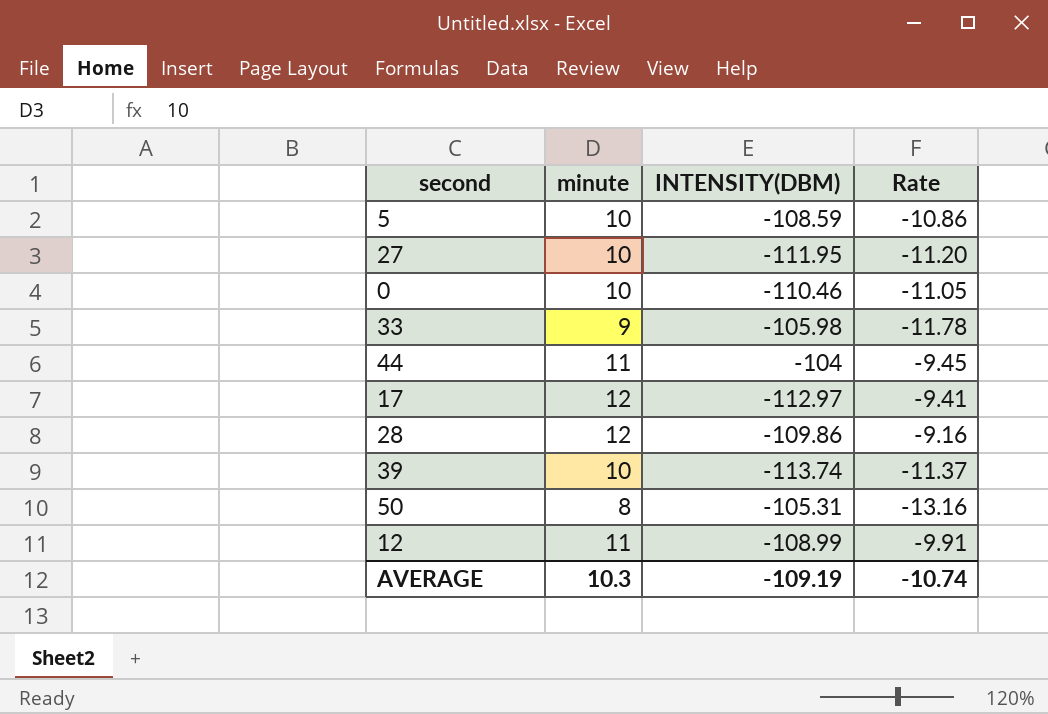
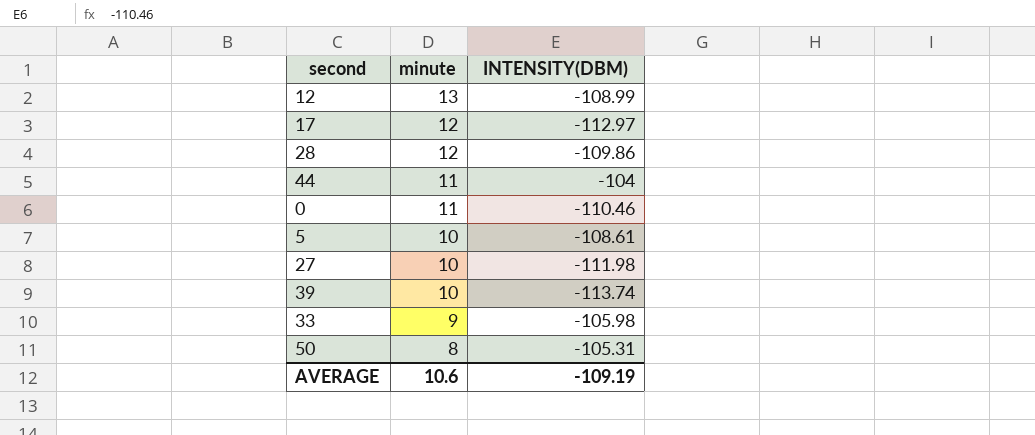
row order: none -> minute descending
column Rate | formula: [INTENSITY(DBM)] / [minute] -> none
12 | minute: 11 -> 13
0 | minute: 10 -> 11
5 | INTENSITY(DBM): -108.59 -> -108.61
27 | INTENSITY(DBM): -111.95 -> -111.98
AVERAGE | minute: 10.3 -> 10.6

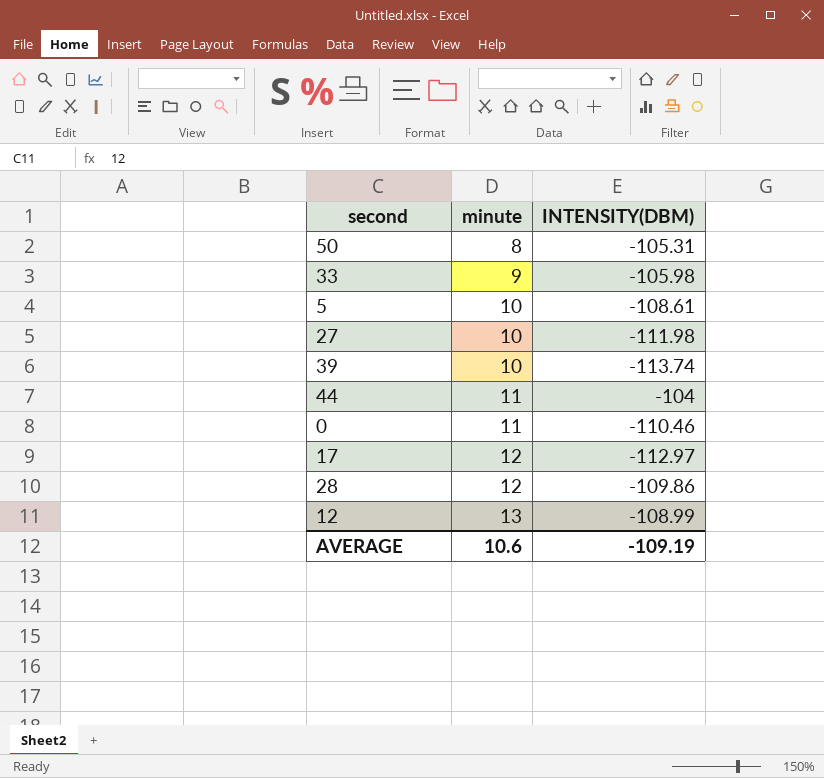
row order: minute descending -> minute ascending

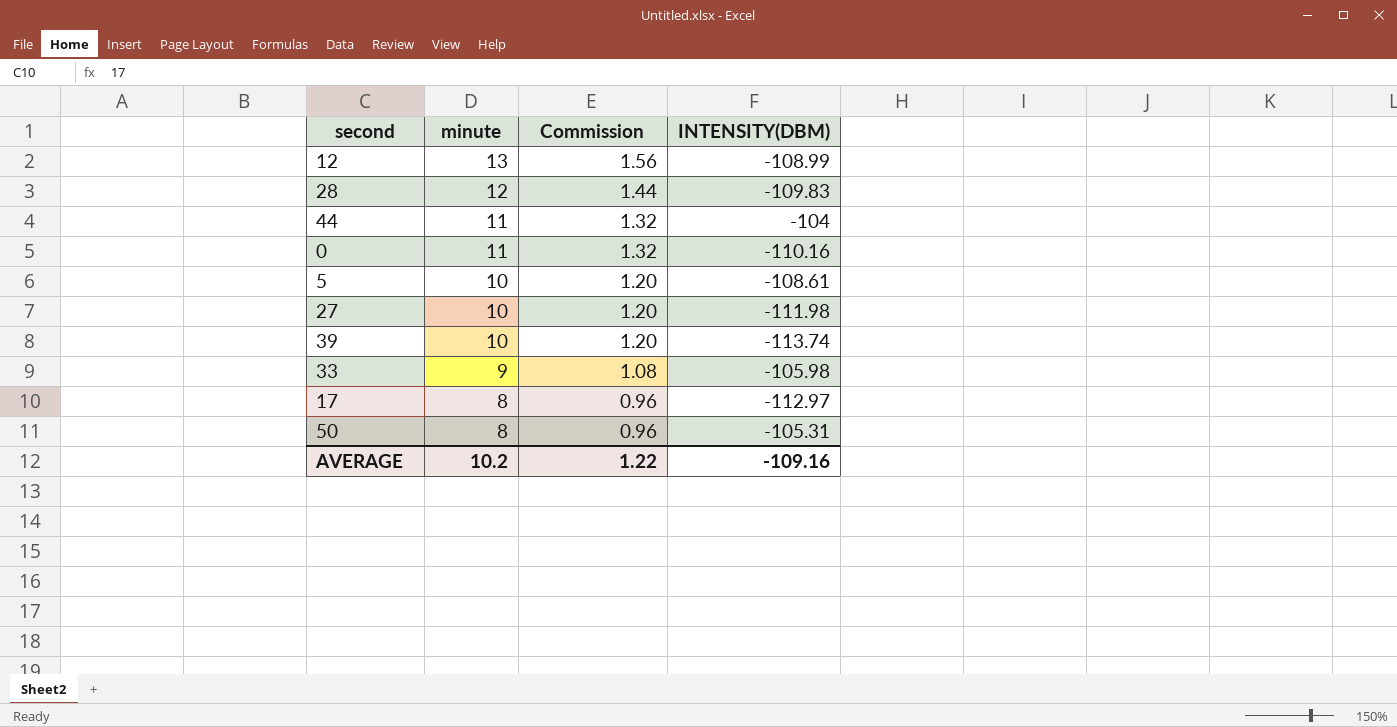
row order: minute ascending -> minute descending
column Commission | formula: none -> [minute] * 0.12
28 | INTENSITY(DBM): -109.86 -> -109.83
0 | INTENSITY(DBM): -110.46 -> -110.16
17 | minute: 12 -> 8
AVERAGE | minute: 10.6 -> 10.2
AVERAGE | INTENSITY(DBM): -109.19 -> -109.16

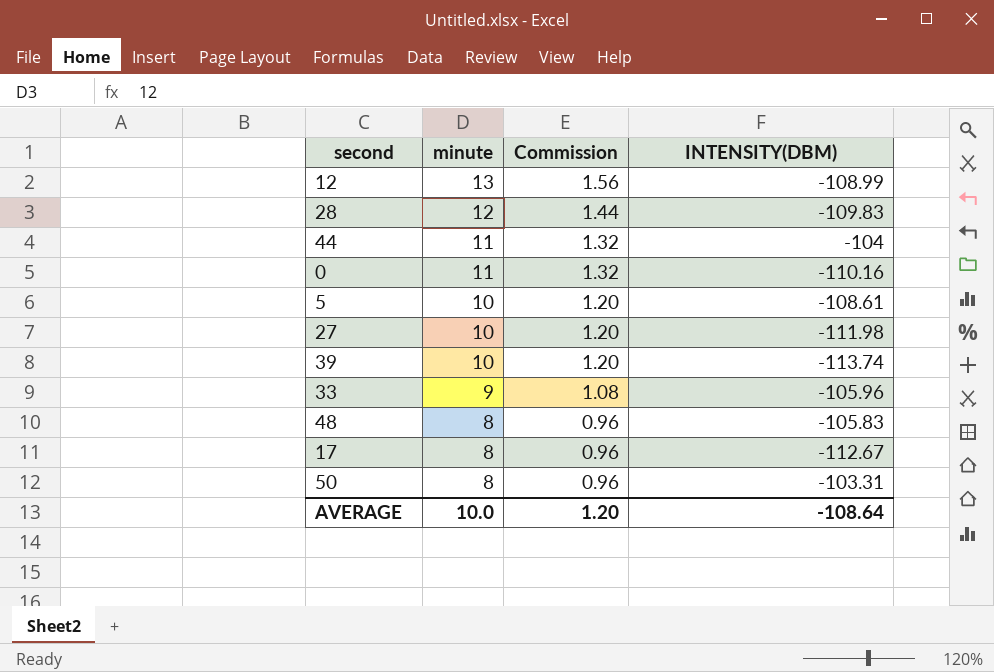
33 | INTENSITY(DBM): -105.98 -> -105.96
row 48: none -> 8 | 0.96 | -105.83
17 | INTENSITY(DBM): -112.97 -> -112.67
50 | INTENSITY(DBM): -105.31 -> -103.31
AVERAGE | minute: 10.2 -> 10.0
AVERAGE | Commission: 1.22 -> 1.20
AVERAGE | INTENSITY(DBM): -109.16 -> -108.64

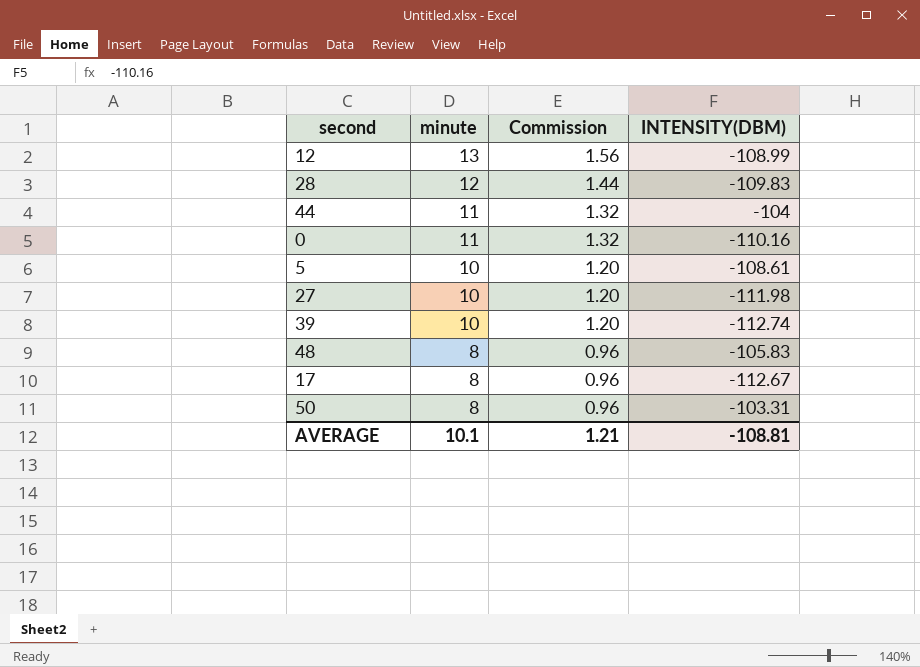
row 33: 9 | 1.08 | -105.96 -> none
39 | INTENSITY(DBM): -113.74 -> -112.74
AVERAGE | minute: 10.0 -> 10.1
AVERAGE | Commission: 1.20 -> 1.21
AVERAGE | INTENSITY(DBM): -108.64 -> -108.81

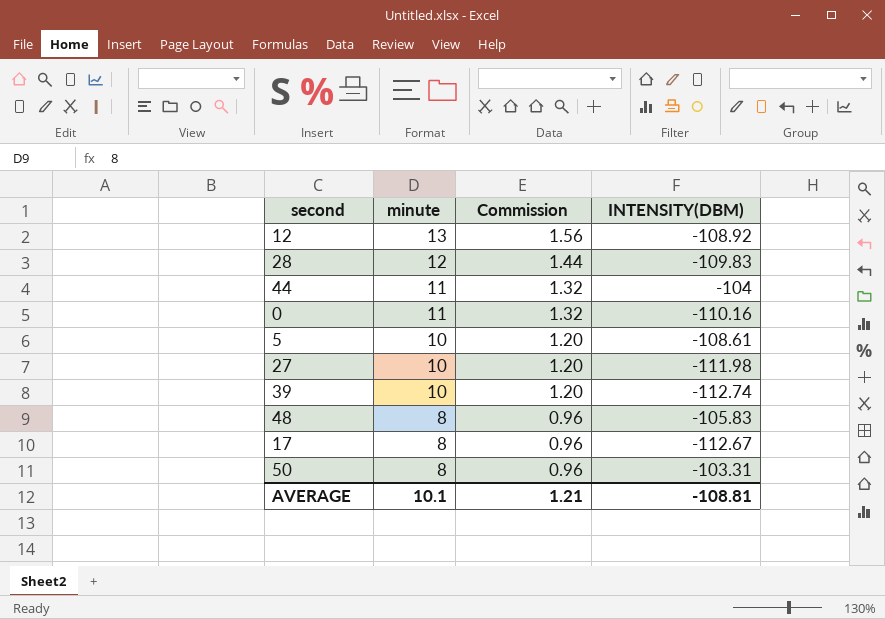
12 | INTENSITY(DBM): -108.99 -> -108.92

